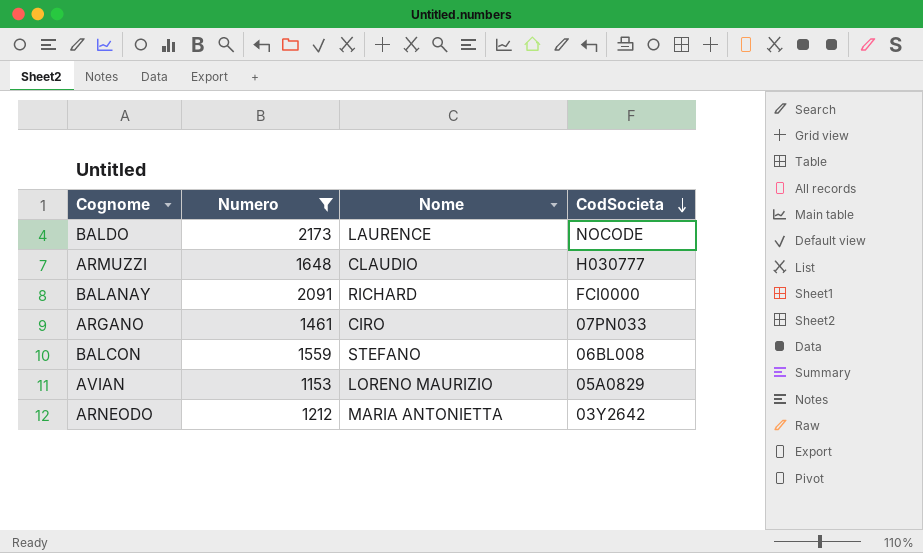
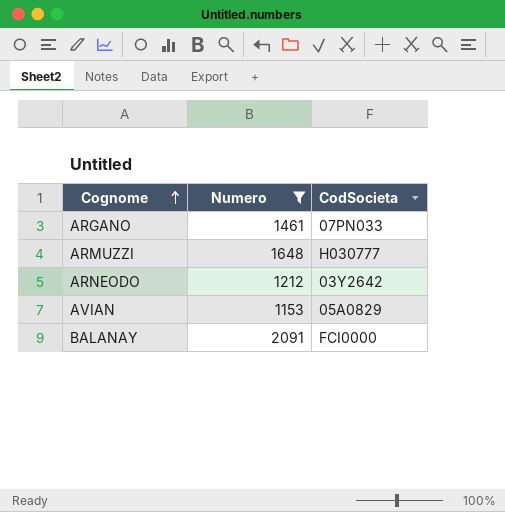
row order: CodSocieta descending -> Cognome ascending
column Nome | position: 3 -> none
row BALDO: 2173 | LAURENCE | NOCODE -> none
row BALCON: 1559 | STEFANO | 06BL008 -> none

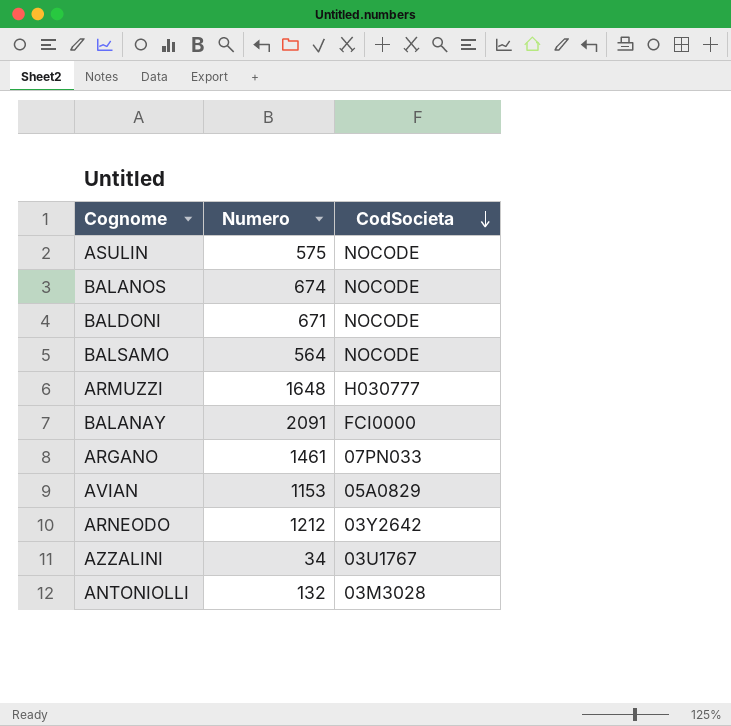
filter: Numero >= 1153 -> none
row order: Cognome ascending -> CodSocieta descending

